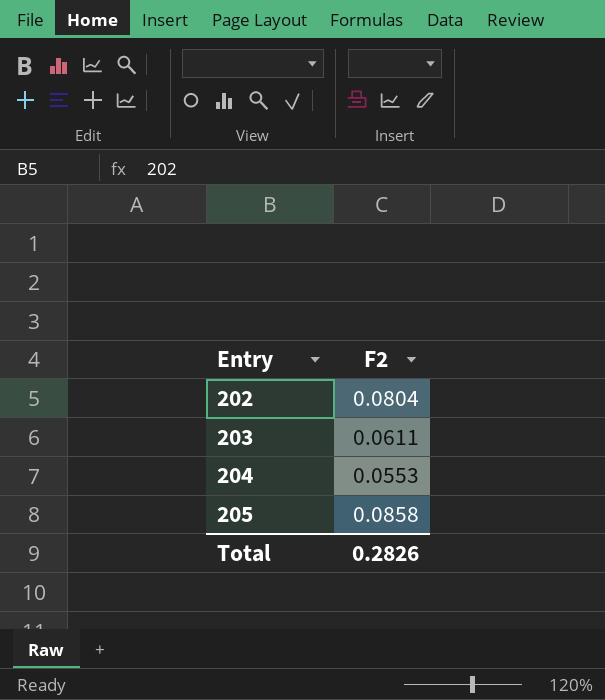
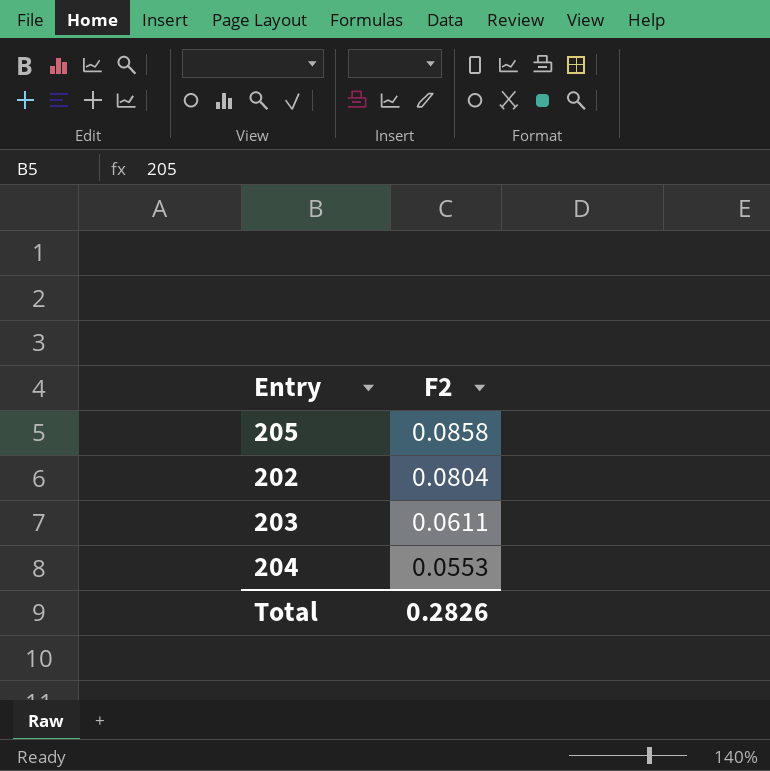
row order: Entry ascending -> F2 descending

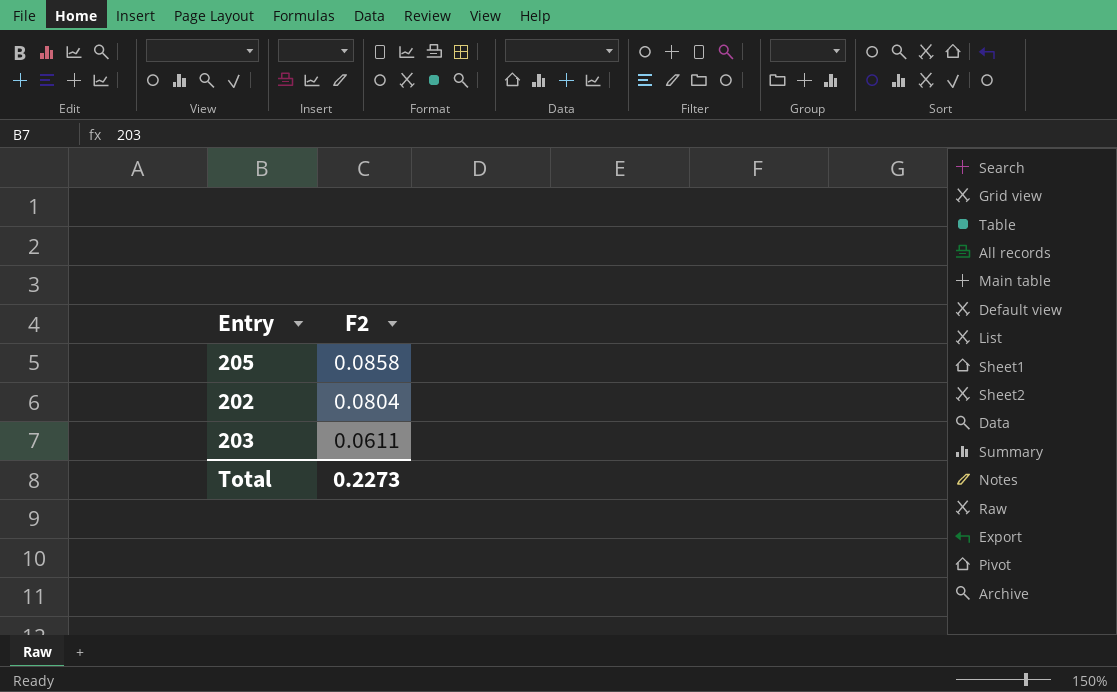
row 204: 0.0553 -> none
Total | F2: 0.2826 -> 0.2273

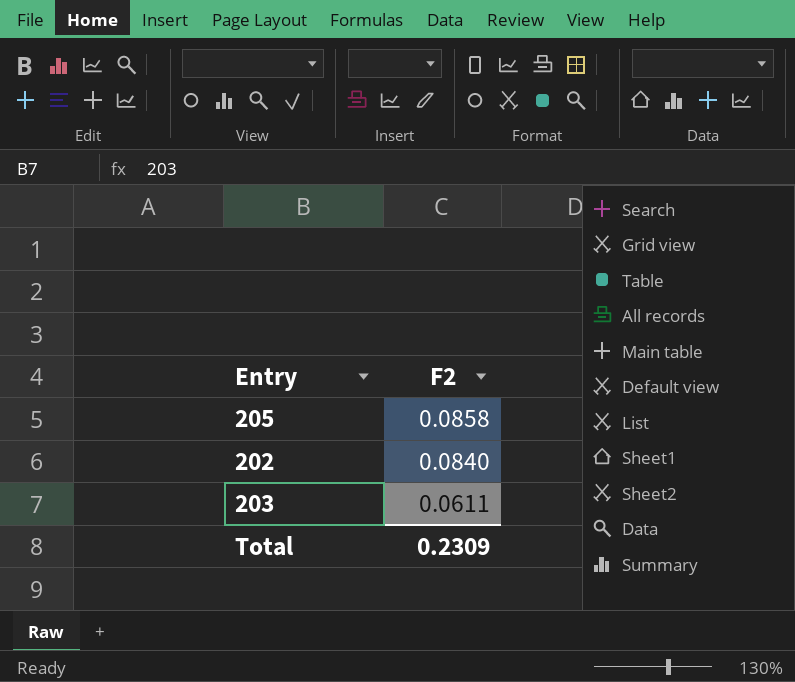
202 | F2: 0.0804 -> 0.0840
Total | F2: 0.2273 -> 0.2309

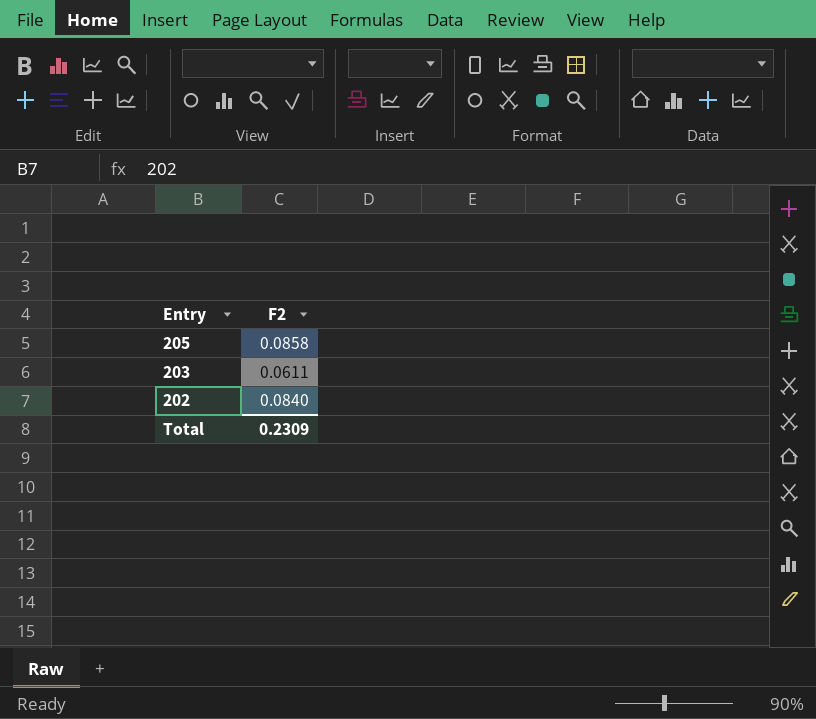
row order: F2 descending -> Entry descending

